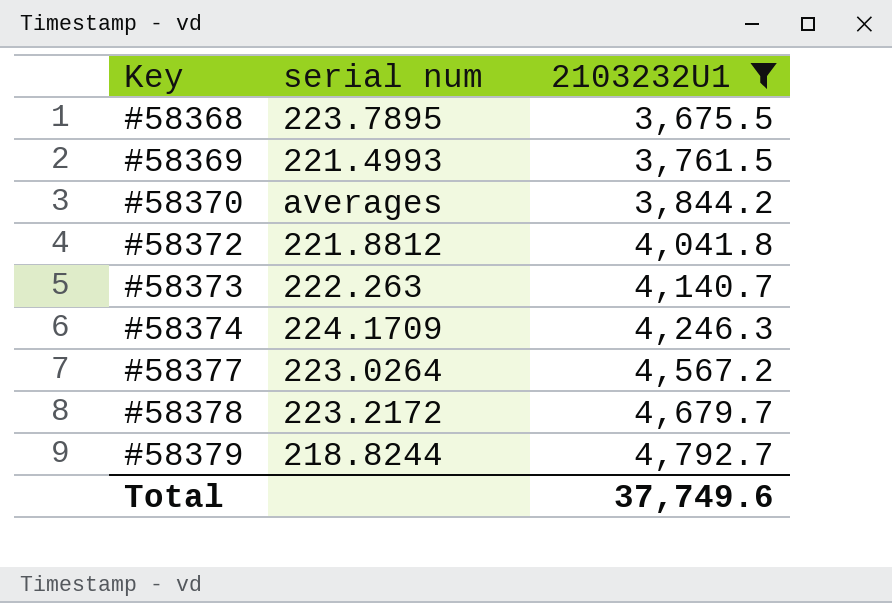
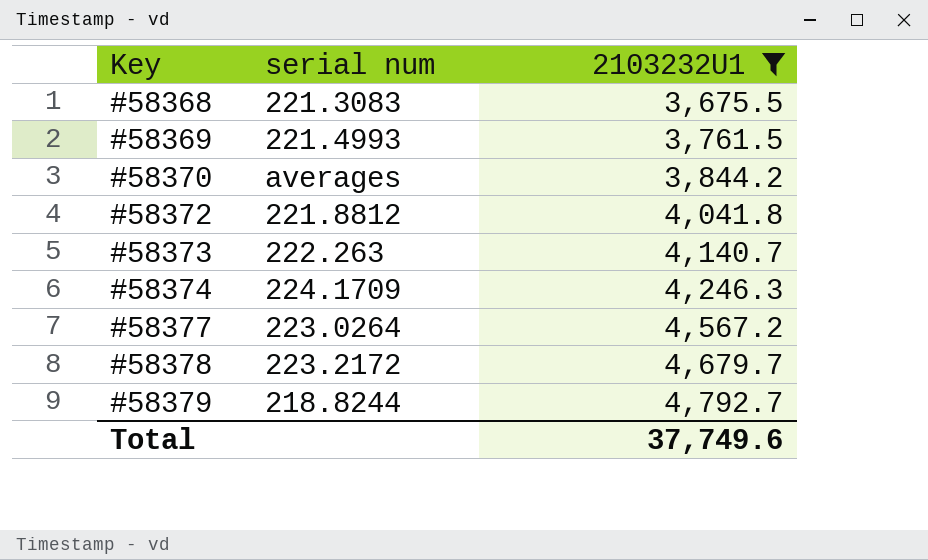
#58368 | serial num: 223.7895 -> 221.3083

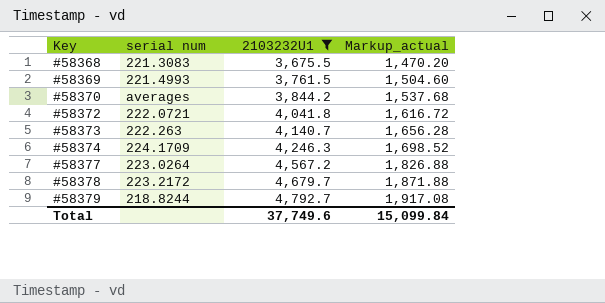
column Markup_actual | formula: none -> [2103232U1] * 0.4
#58372 | serial num: 221.8812 -> 222.0721

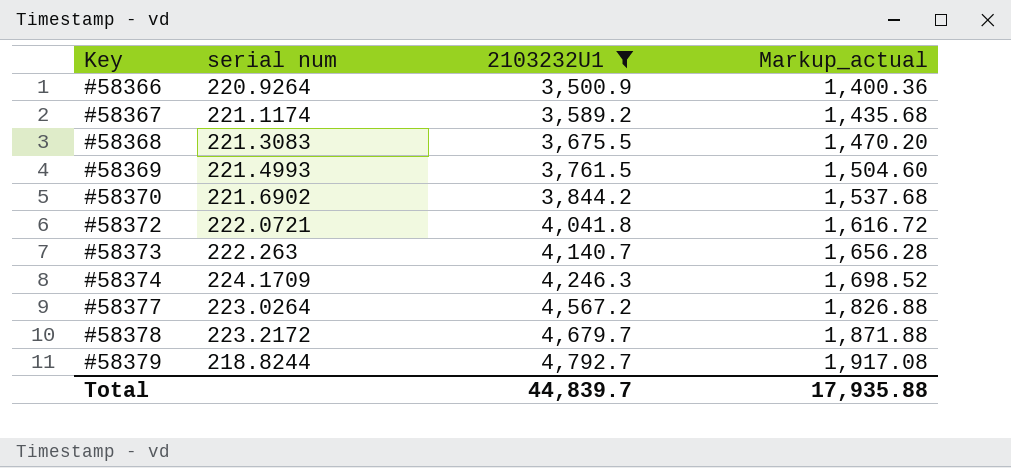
row #58366: none -> 220.9264 | 3,500.9 | 1,400.36
row #58367: none -> 221.1174 | 3,589.2 | 1,435.68
#58370 | serial num: averages -> 221.6902
Total | 2103232U1: 37,749.6 -> 44,839.7
Total | Markup_actual: 15,099.84 -> 17,935.88

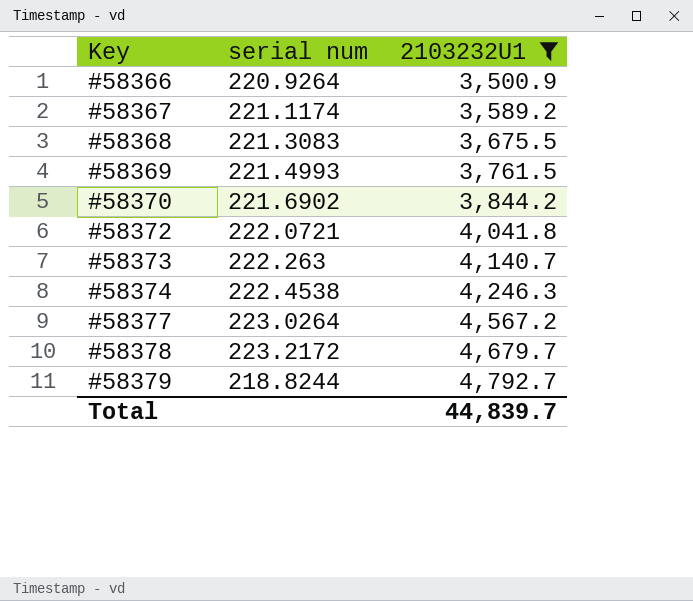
column Markup_actual | formula: [2103232U1] * 0.4 -> none
#58374 | serial num: 224.1709 -> 222.4538

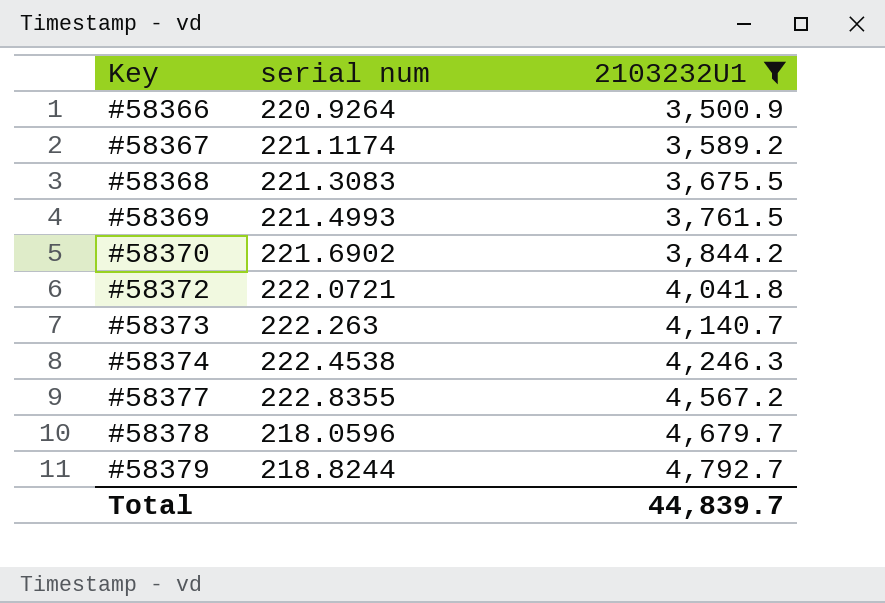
#58377 | serial num: 223.0264 -> 222.8355
#58378 | serial num: 223.2172 -> 218.0596

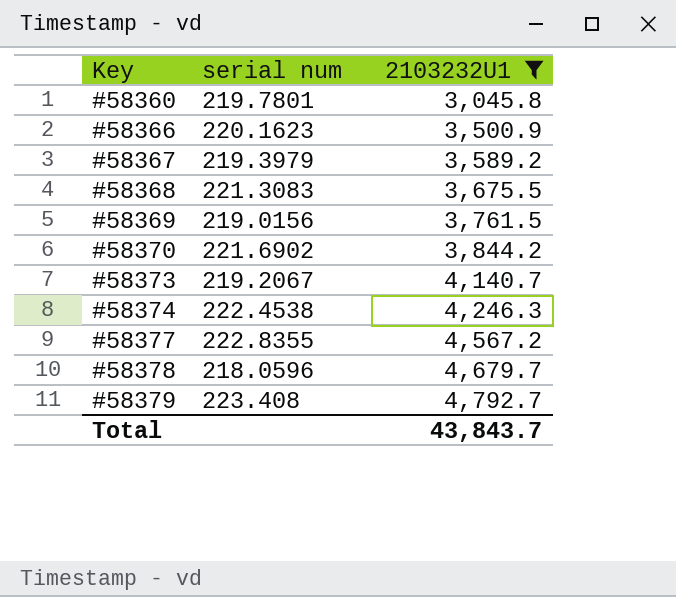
row #58372: 222.0721 | 4,041.8 -> none
row #58360: none -> 219.7801 | 3,045.8
#58366 | serial num: 220.9264 -> 220.1623
#58367 | serial num: 221.1174 -> 219.3979
#58369 | serial num: 221.4993 -> 219.0156
#58373 | serial num: 222.263 -> 219.2067
#58379 | serial num: 218.8244 -> 223.408
Total | 2103232U1: 44,839.7 -> 43,843.7

